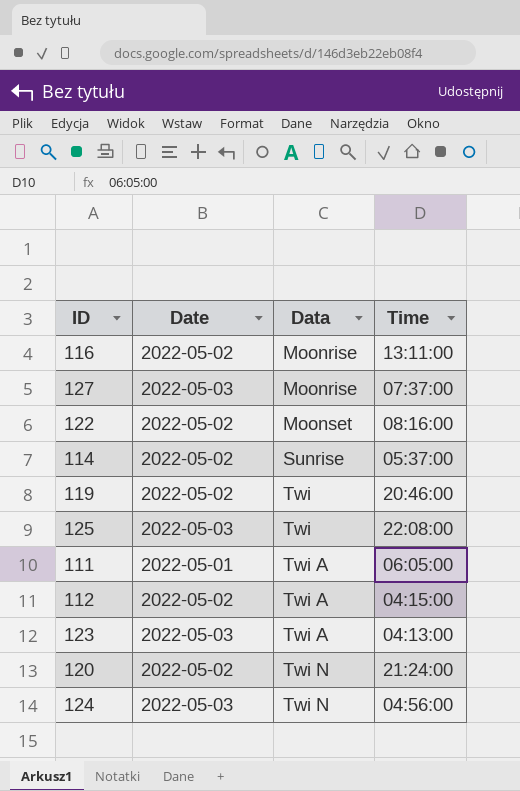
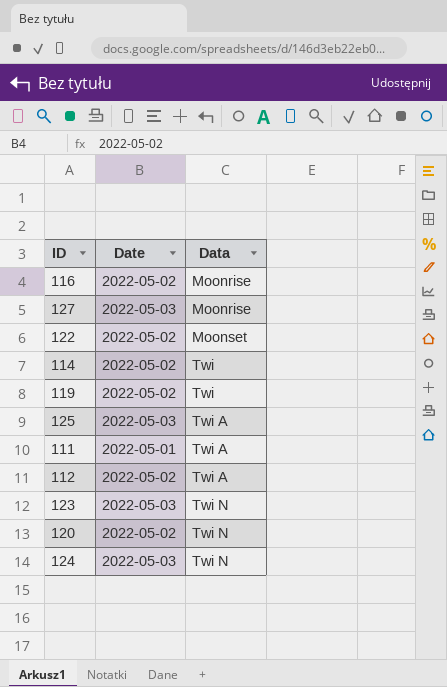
column Time | position: 4 -> none
114 | Data: Sunrise -> Twi
125 | Data: Twi -> Twi A
123 | Data: Twi A -> Twi N

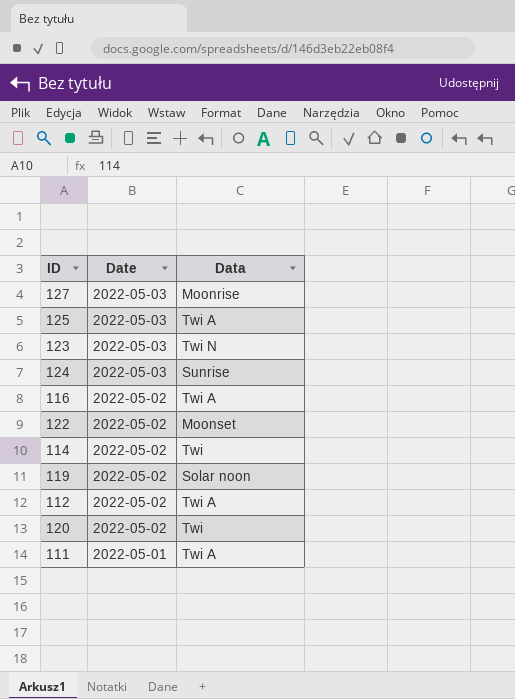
row order: Data ascending -> Date descending
124 | Data: Twi N -> Sunrise
116 | Data: Moonrise -> Twi A
119 | Data: Twi -> Solar noon
120 | Data: Twi N -> Twi

